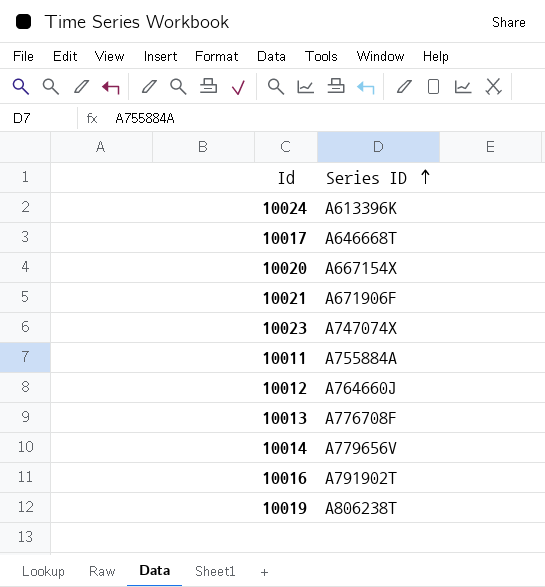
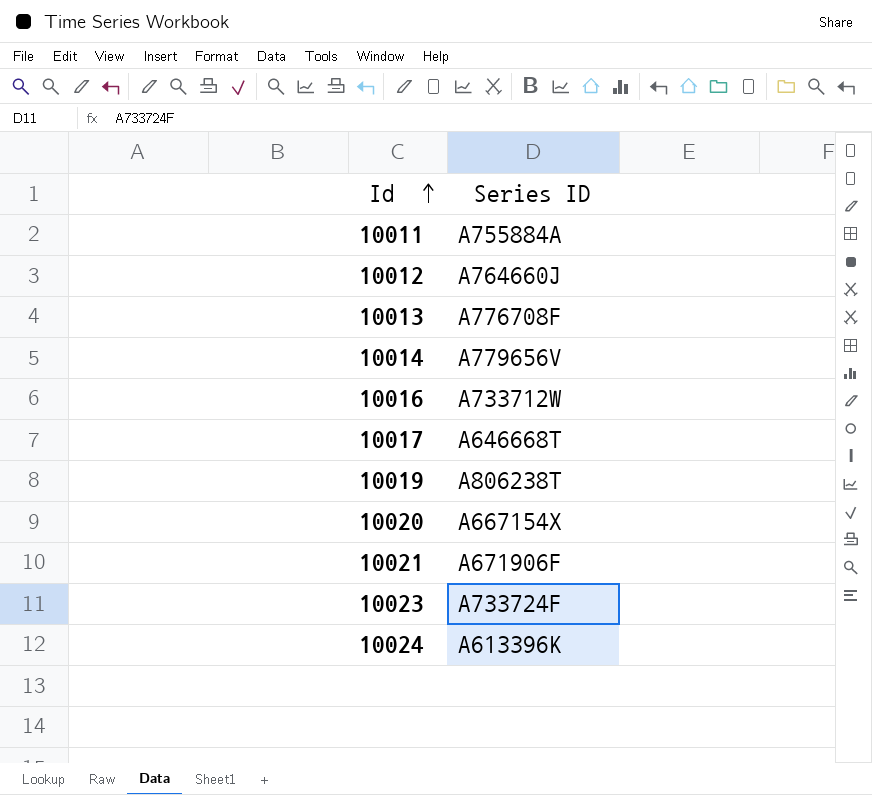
row order: Series ID ascending -> Id ascending
10016 | Series ID: A791902T -> A733712W
10023 | Series ID: A747074X -> A733724F

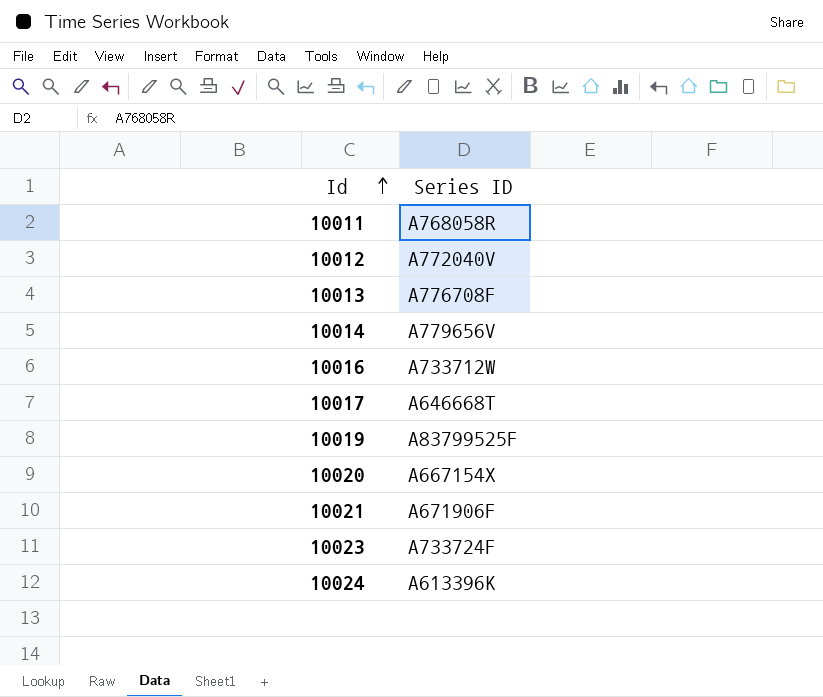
10011 | Series ID: A755884A -> A768058R
10012 | Series ID: A764660J -> A772040V
10019 | Series ID: A806238T -> A83799525F

